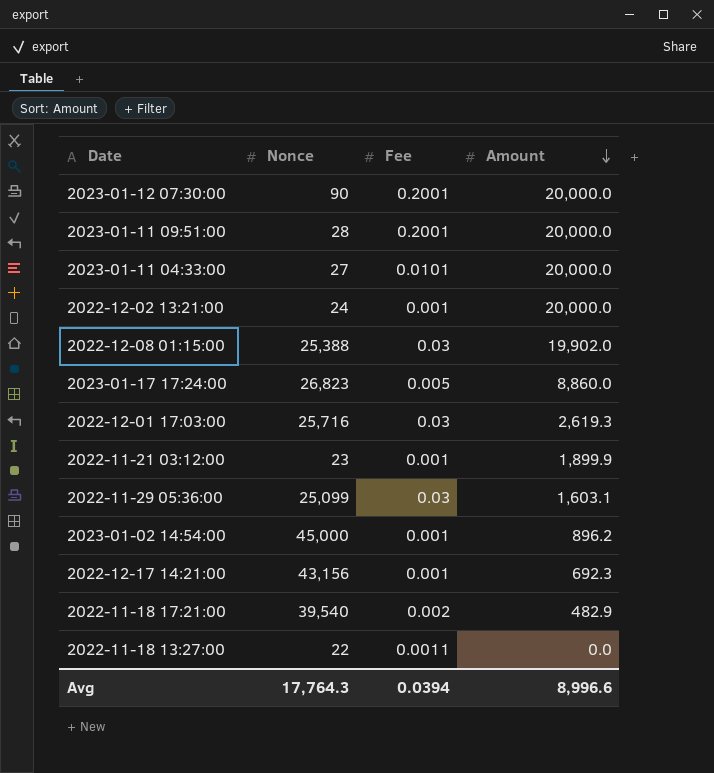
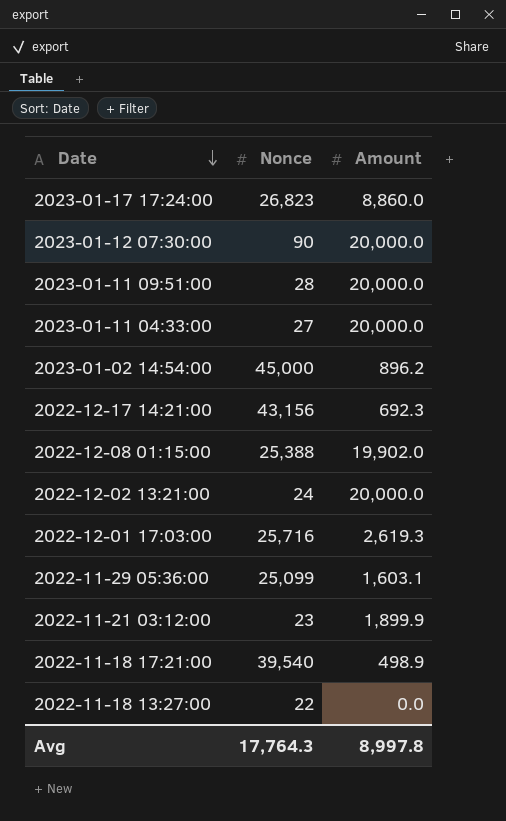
row order: Amount descending -> Date descending
column Fee | position: 3 -> none
2022-11-18 17:21:00 | Amount: 482.9 -> 498.9
Avg | Amount: 8,996.6 -> 8,997.8

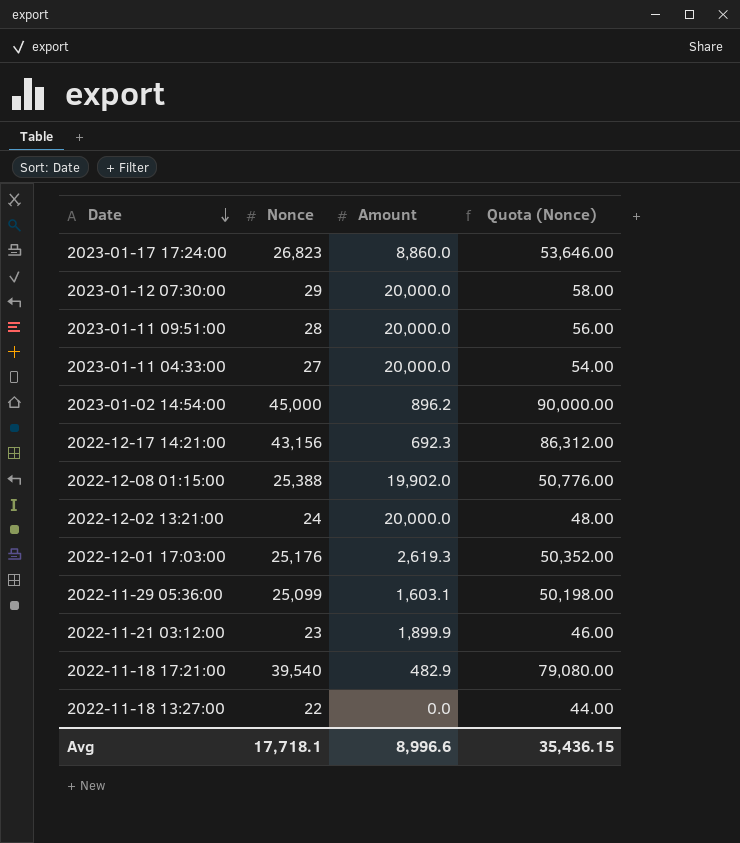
column Quota (Nonce) | formula: none -> [Nonce] * 2
2023-01-12 07:30:00 | Nonce: 90 -> 29
2022-12-01 17:03:00 | Nonce: 25,716 -> 25,176
2022-11-18 17:21:00 | Amount: 498.9 -> 482.9
Avg | Nonce: 17,764.3 -> 17,718.1
Avg | Amount: 8,997.8 -> 8,996.6

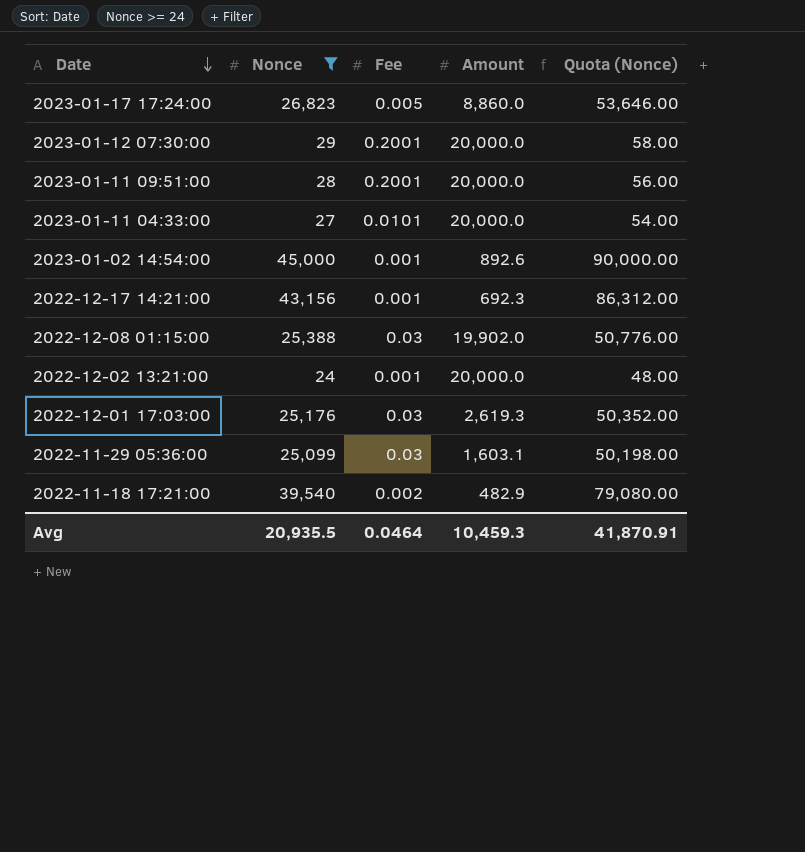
filter: none -> Nonce >= 24
column Fee | position: none -> 3
2023-01-02 14:54:00 | Amount: 896.2 -> 892.6
Avg | Nonce: 17,718.1 -> 20,935.5
Avg | Amount: 8,996.6 -> 10,459.3
Avg | Quota (Nonce): 35,436.15 -> 41,870.91

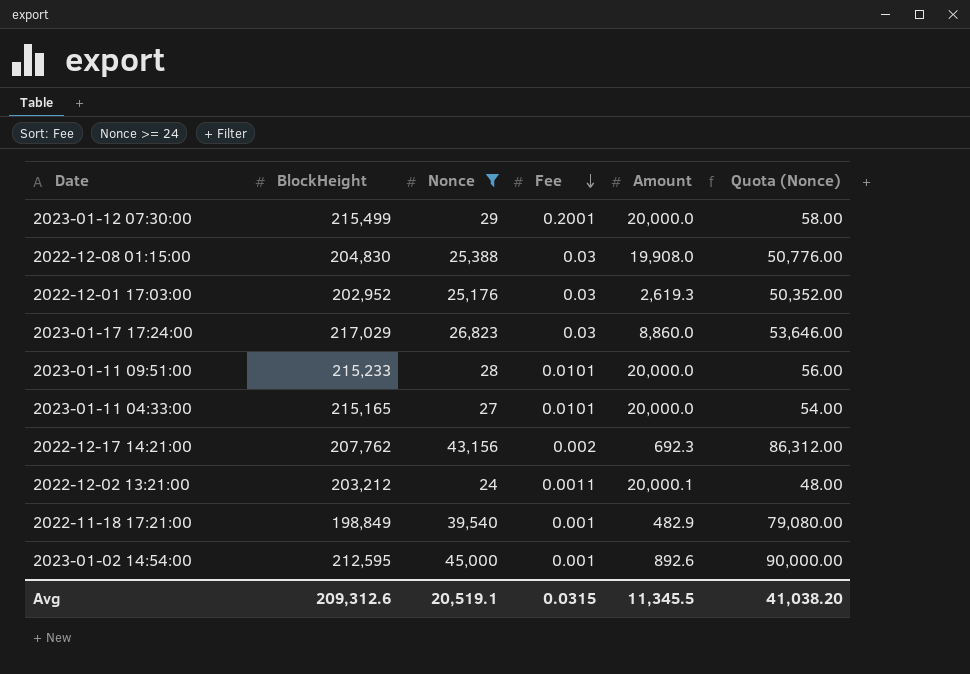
row order: Date descending -> Fee descending
column BlockHeight | position: none -> 2
row 2022-11-29 05:36:00: 25,099 | 0.03 | 1,603.1 | 50,198.00 -> none
2022-12-08 01:15:00 | Amount: 19,902.0 -> 19,908.0
2023-01-17 17:24:00 | Fee: 0.005 -> 0.03
2023-01-11 09:51:00 | Fee: 0.2001 -> 0.0101
2022-12-17 14:21:00 | Fee: 0.001 -> 0.002
2022-12-02 13:21:00 | Fee: 0.001 -> 0.0011
2022-12-02 13:21:00 | Amount: 20,000.0 -> 20,000.1
2022-11-18 17:21:00 | Fee: 0.002 -> 0.001
Avg | Nonce: 20,935.5 -> 20,519.1
Avg | Fee: 0.0464 -> 0.0315
Avg | Amount: 10,459.3 -> 11,345.5
Avg | Quota (Nonce): 41,870.91 -> 41,038.20

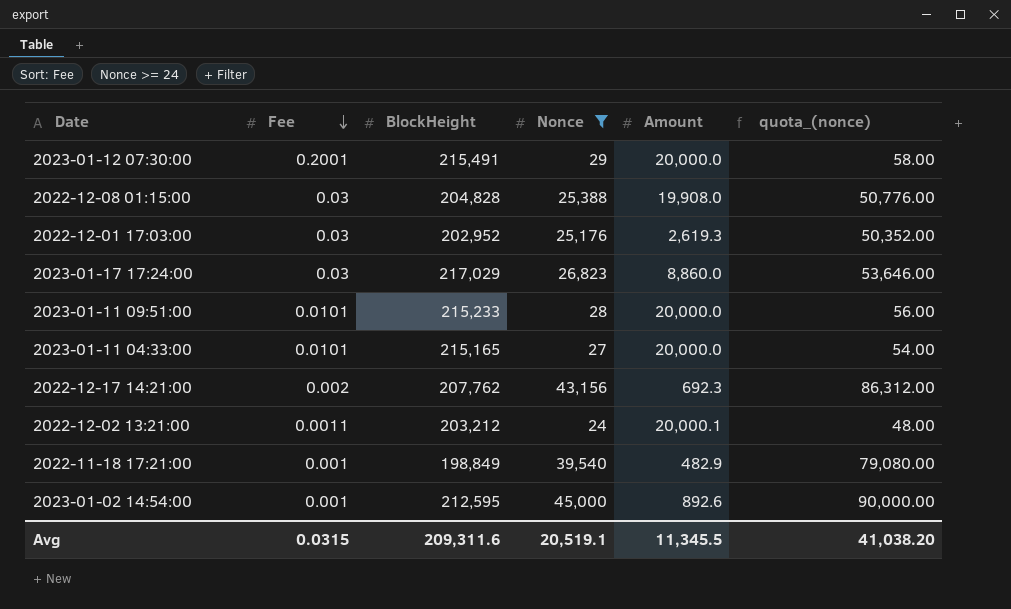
column Fee | position: 4 -> 2
column name: Quota (Nonce) -> quota_(nonce)
2023-01-12 07:30:00 | BlockHeight: 215,499 -> 215,491
2022-12-08 01:15:00 | BlockHeight: 204,830 -> 204,828
Avg | BlockHeight: 209,312.6 -> 209,311.6

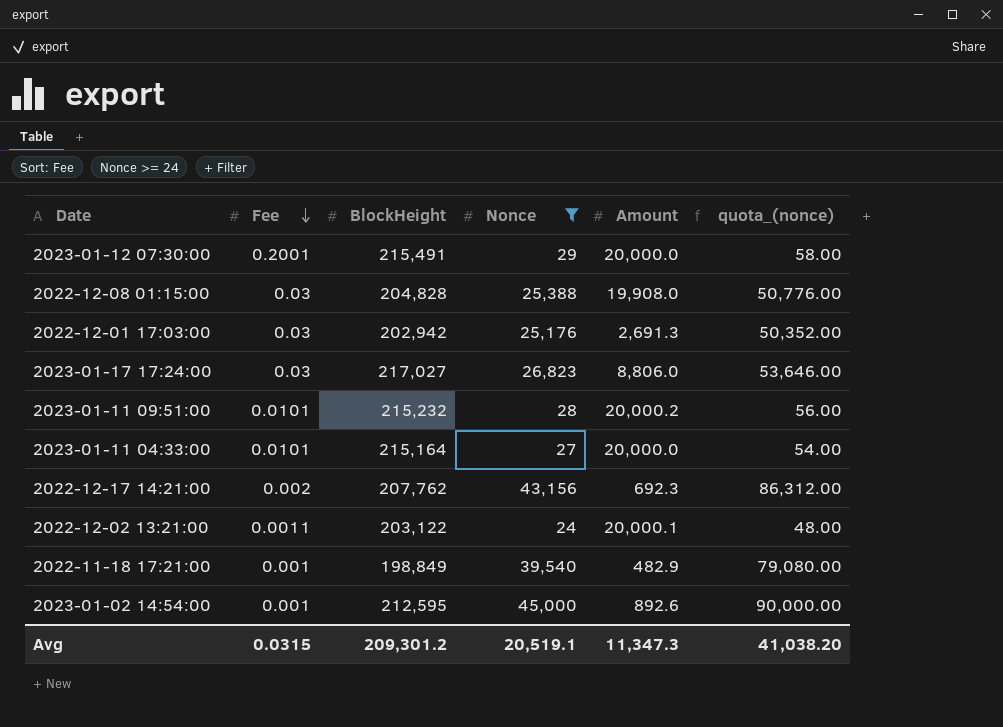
2022-12-01 17:03:00 | BlockHeight: 202,952 -> 202,942
2022-12-01 17:03:00 | Amount: 2,619.3 -> 2,691.3
2023-01-17 17:24:00 | BlockHeight: 217,029 -> 217,027
2023-01-17 17:24:00 | Amount: 8,860.0 -> 8,806.0
2023-01-11 09:51:00 | BlockHeight: 215,233 -> 215,232
2023-01-11 09:51:00 | Amount: 20,000.0 -> 20,000.2
2023-01-11 04:33:00 | BlockHeight: 215,165 -> 215,164
2022-12-02 13:21:00 | BlockHeight: 203,212 -> 203,122
Avg | BlockHeight: 209,311.6 -> 209,301.2
Avg | Amount: 11,345.5 -> 11,347.3

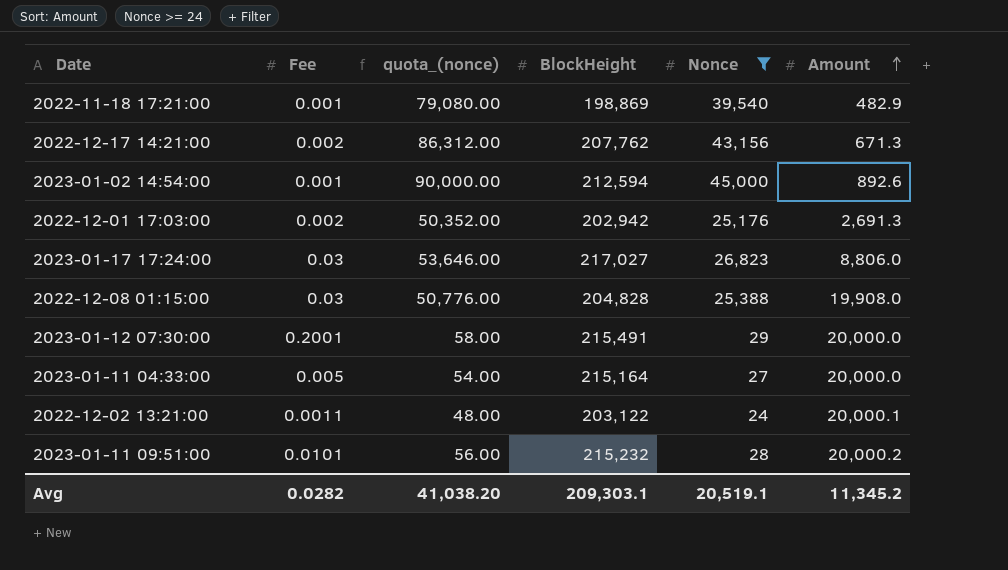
row order: Fee descending -> Amount ascending
column quota_(nonce) | position: 6 -> 3
2022-11-18 17:21:00 | BlockHeight: 198,849 -> 198,869
2022-12-17 14:21:00 | Amount: 692.3 -> 671.3
2023-01-02 14:54:00 | BlockHeight: 212,595 -> 212,594
2022-12-01 17:03:00 | Fee: 0.03 -> 0.002
2023-01-11 04:33:00 | Fee: 0.0101 -> 0.005
Avg | Fee: 0.0315 -> 0.0282
Avg | BlockHeight: 209,301.2 -> 209,303.1
Avg | Amount: 11,347.3 -> 11,345.2

